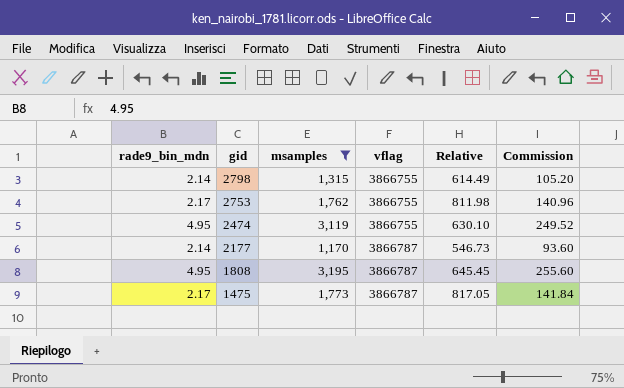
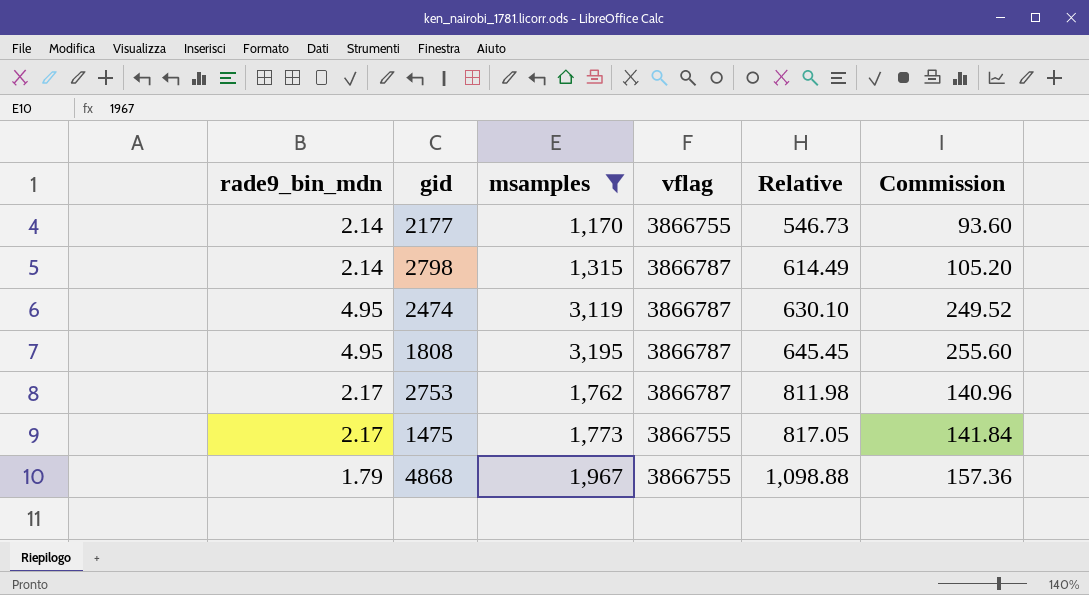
row order: gid descending -> Relative ascending
2177 | vflag: 3866787 -> 3866755
2798 | vflag: 3866755 -> 3866787
2474 | vflag: 3866755 -> 3866787
2753 | vflag: 3866755 -> 3866787
1475 | vflag: 3866787 -> 3866755
row 4868: none -> 1.79 | 1,967 | 3866755 | 1,098.88 | 157.36

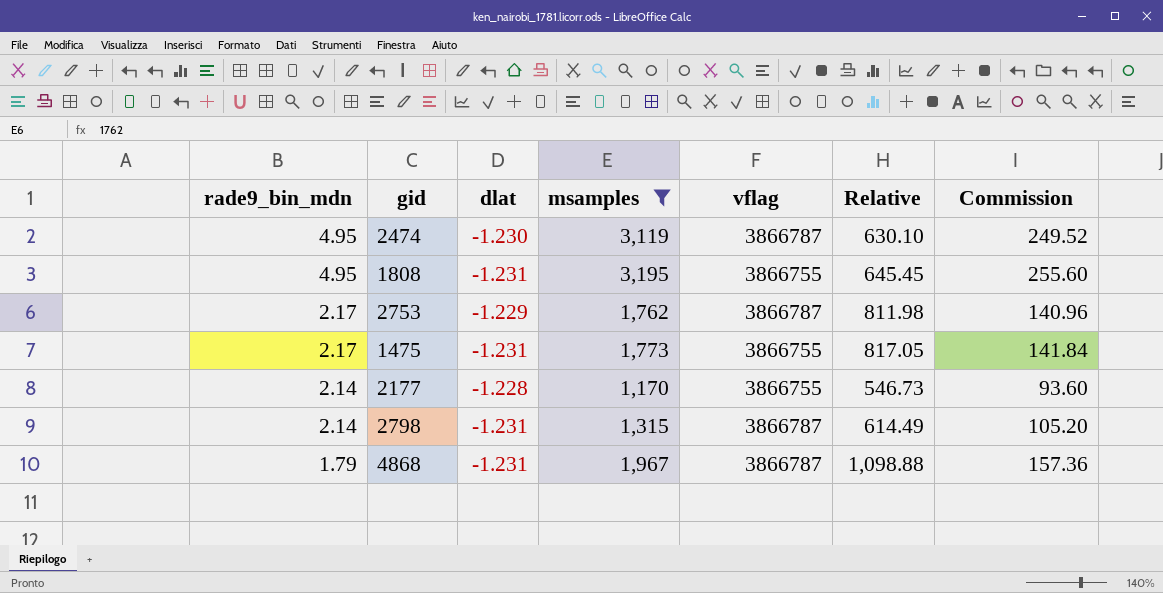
row order: Relative ascending -> rade9_bin_mdn descending
column dlat | position: none -> 3
1808 | vflag: 3866787 -> 3866755
4868 | vflag: 3866755 -> 3866787

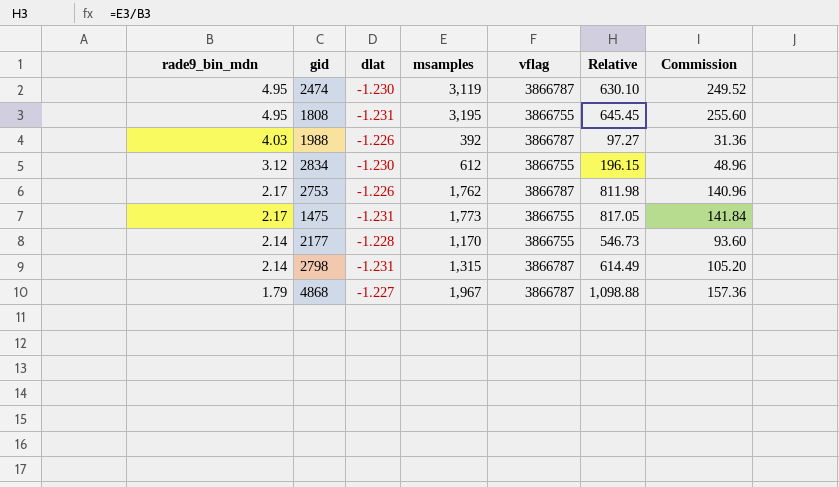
filter: msamples >= 1,170 -> none
2753 | dlat: -1.229 -> -1.226
4868 | dlat: -1.231 -> -1.227

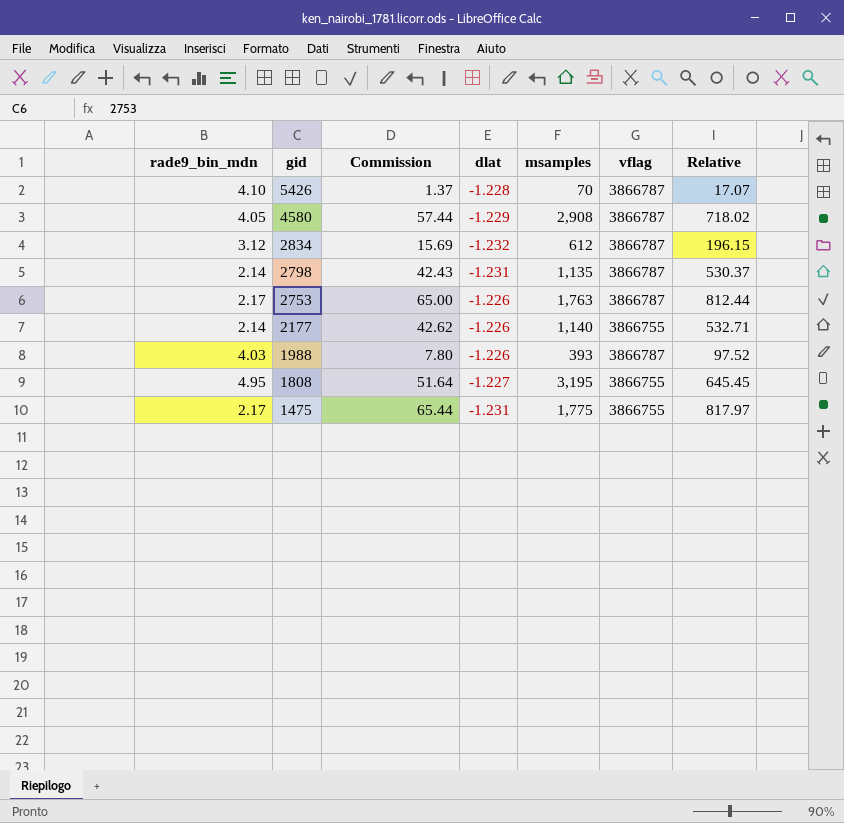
row order: rade9_bin_mdn descending -> gid descending
column Commission | formula: [msamples] * 0.08 -> [Relative] * 0.08
column Commission | position: 7 -> 3
row 2474: 4.95 | -1.230 | 3,119 | 3866787 | 630.10 | 249.52 -> none
row 4868: 1.79 | -1.227 | 1,967 | 3866787 | 1,098.88 | 157.36 -> none
row 5426: none -> 4.10 | 1.37 | -1.228 | 70 | 3866787 | 17.07
row 4580: none -> 4.05 | 57.44 | -1.229 | 2,908 | 3866787 | 718.02
2834 | dlat: -1.230 -> -1.232
2834 | vflag: 3866755 -> 3866787
2798 | msamples: 1,315 -> 1,135
2798 | Relative: 614.49 -> 530.37
2753 | msamples: 1,762 -> 1,763
2753 | Relative: 811.98 -> 812.44
2177 | dlat: -1.228 -> -1.226
2177 | msamples: 1,170 -> 1,140
2177 | Relative: 546.73 -> 532.71
1988 | msamples: 392 -> 393
1988 | Relative: 97.27 -> 97.52
1808 | dlat: -1.231 -> -1.227
1475 | msamples: 1,773 -> 1,775
1475 | Relative: 817.05 -> 817.97

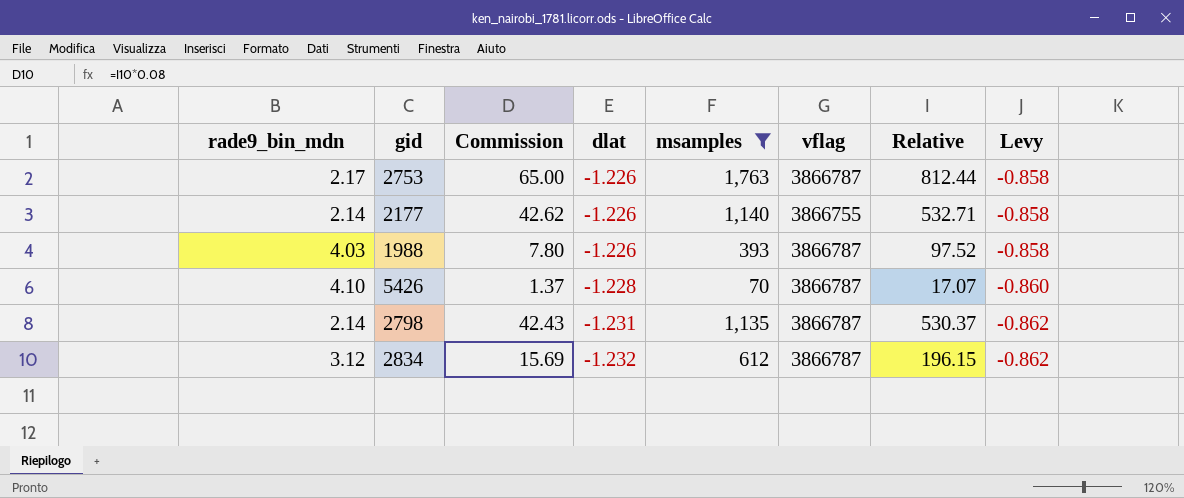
filter: none -> msamples <= 1,763
row order: gid descending -> dlat descending
column Levy | formula: none -> [dlat] * 0.7

